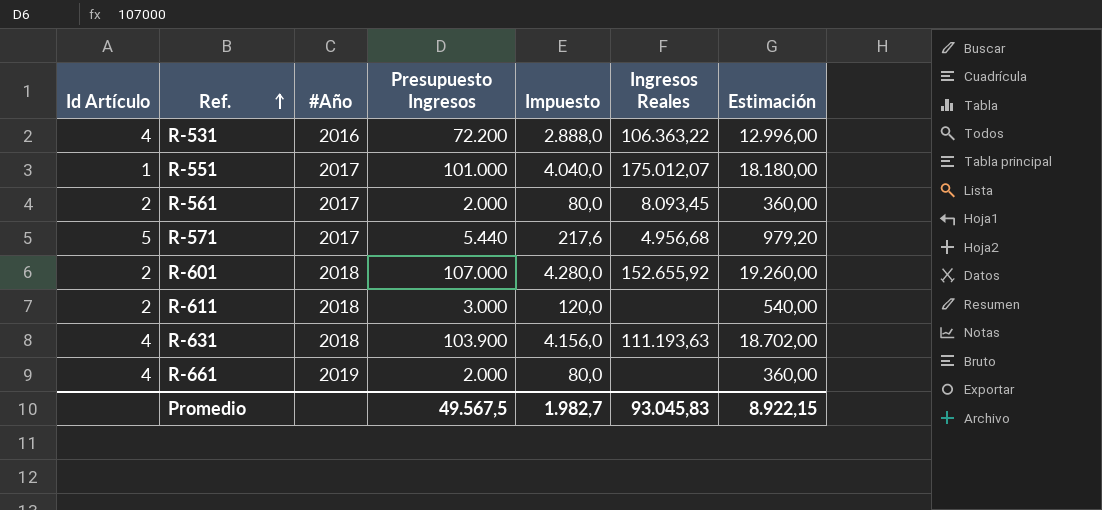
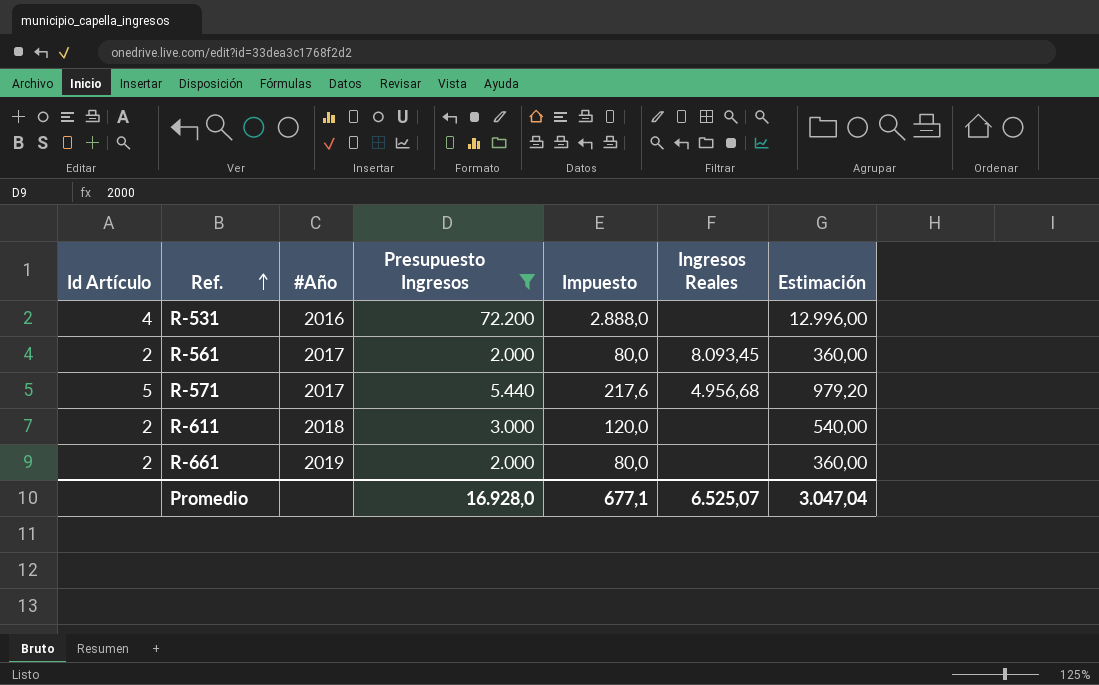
filter: none -> Presupuesto Ingresos <= 72.200
R-531 | Ingresos Reales: 106.363,22 -> none
R-661 | Id Artículo: 4 -> 2
Promedio | Presupuesto Ingresos: 49.567,5 -> 16.928,0
Promedio | Impuesto: 1.982,7 -> 677,1
Promedio | Ingresos Reales: 93.045,83 -> 6.525,07
Promedio | Estimación: 8.922,15 -> 3.047,04

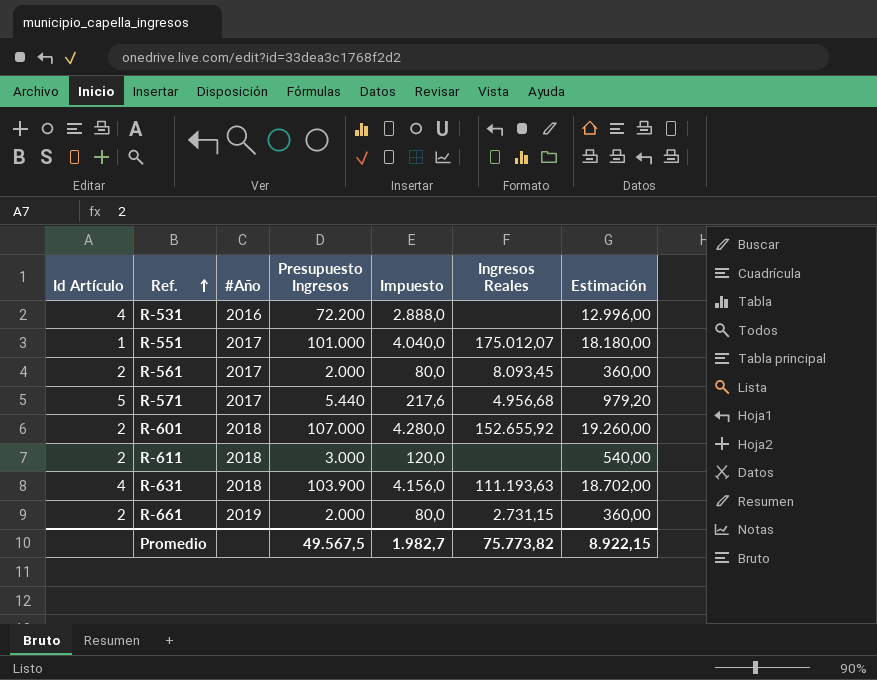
filter: Presupuesto Ingresos <= 72.200 -> none
R-661 | Ingresos Reales: none -> 2.731,15
Promedio | Presupuesto Ingresos: 16.928,0 -> 49.567,5
Promedio | Impuesto: 677,1 -> 1.982,7
Promedio | Ingresos Reales: 6.525,07 -> 75.773,82
Promedio | Estimación: 3.047,04 -> 8.922,15

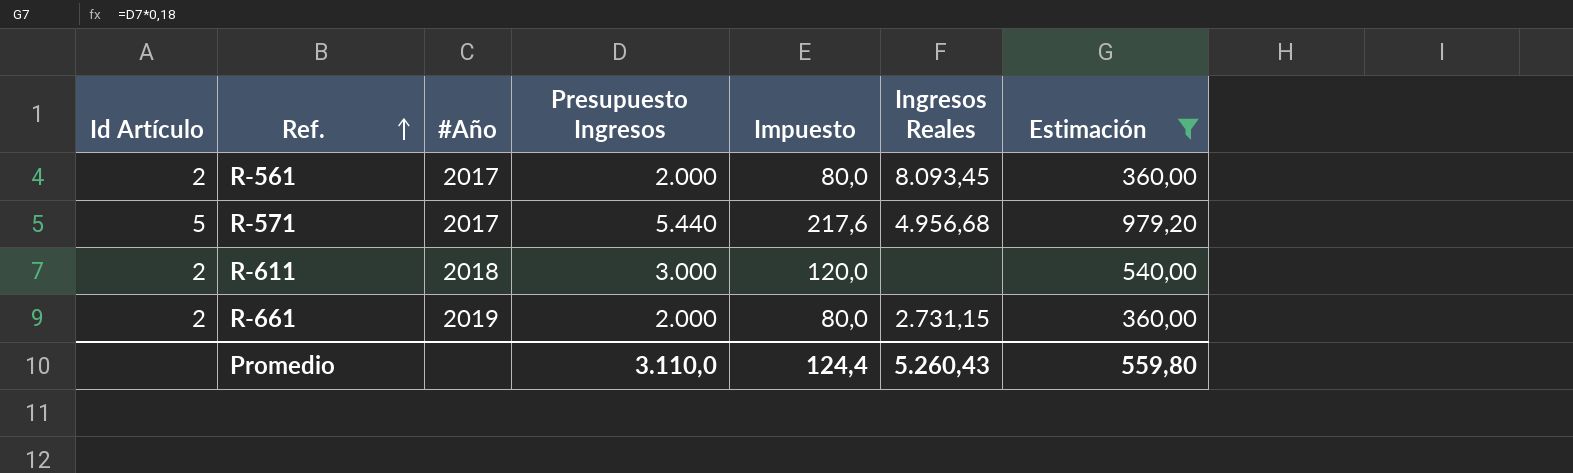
filter: none -> Estimación <= 979,20
Promedio | Presupuesto Ingresos: 49.567,5 -> 3.110,0
Promedio | Impuesto: 1.982,7 -> 124,4
Promedio | Ingresos Reales: 75.773,82 -> 5.260,43
Promedio | Estimación: 8.922,15 -> 559,80

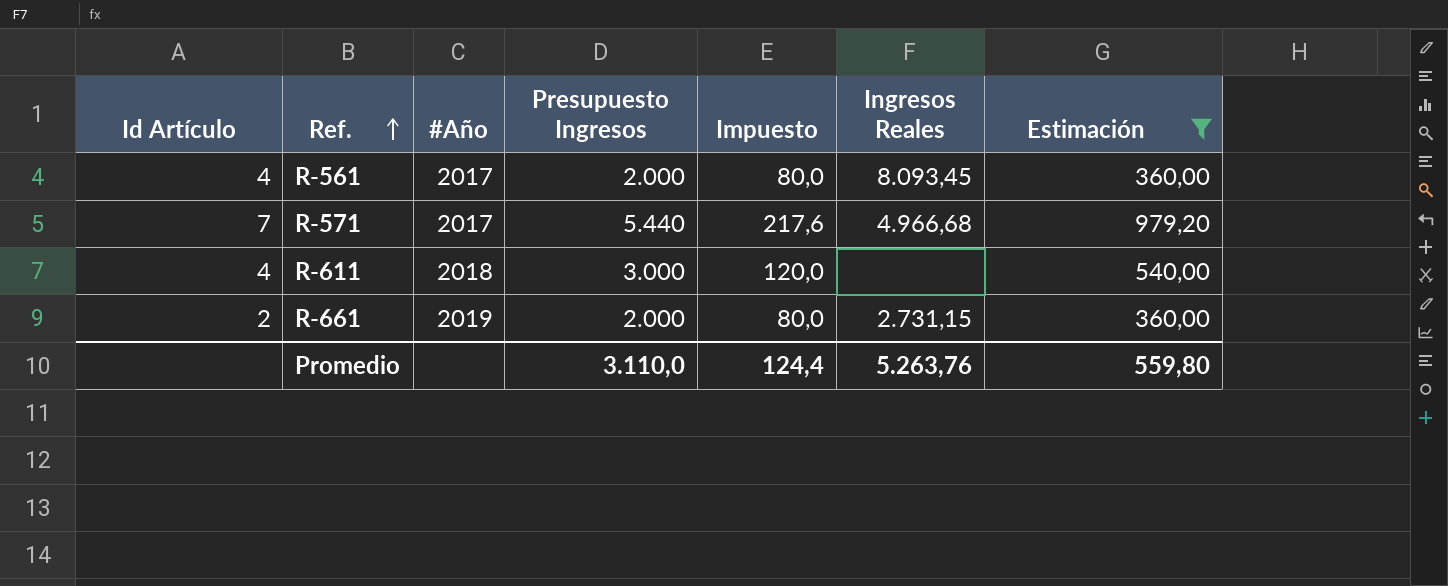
R-561 | Id Artículo: 2 -> 4
R-571 | Id Artículo: 5 -> 7
R-571 | Ingresos Reales: 4.956,68 -> 4.966,68
R-611 | Id Artículo: 2 -> 4
Promedio | Ingresos Reales: 5.260,43 -> 5.263,76

